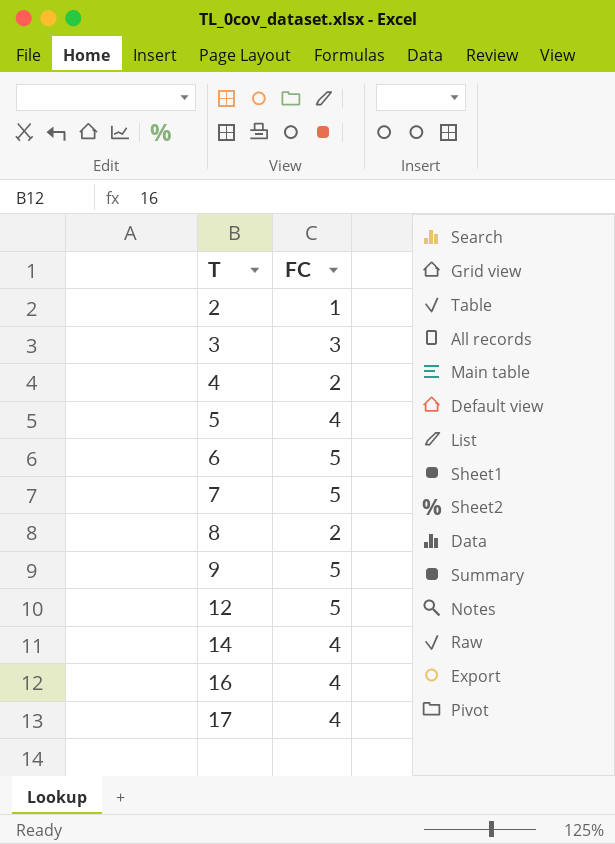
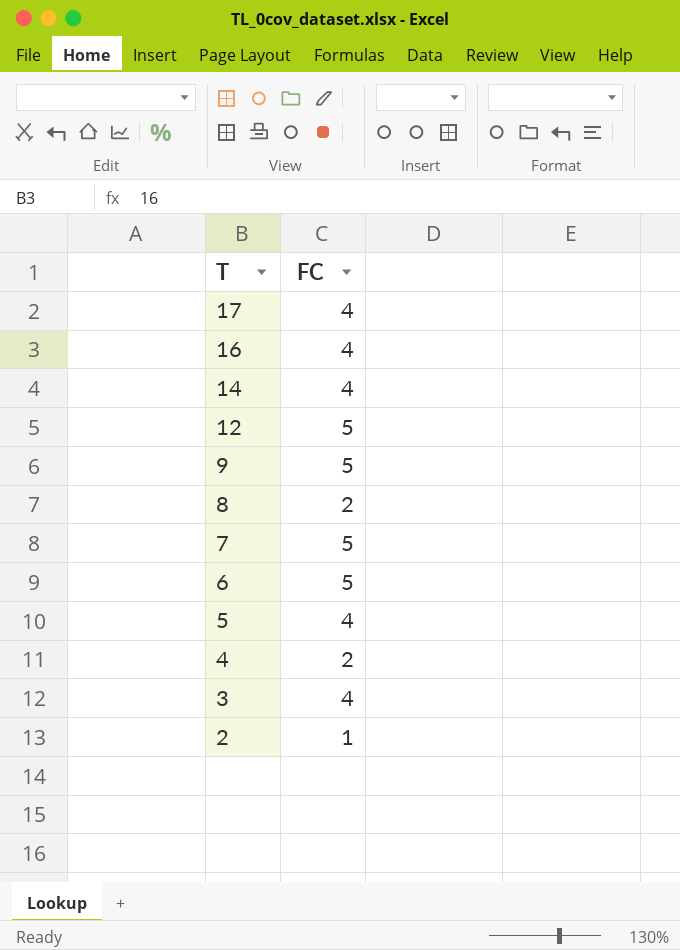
row order: T ascending -> T descending
3 | FC: 3 -> 4

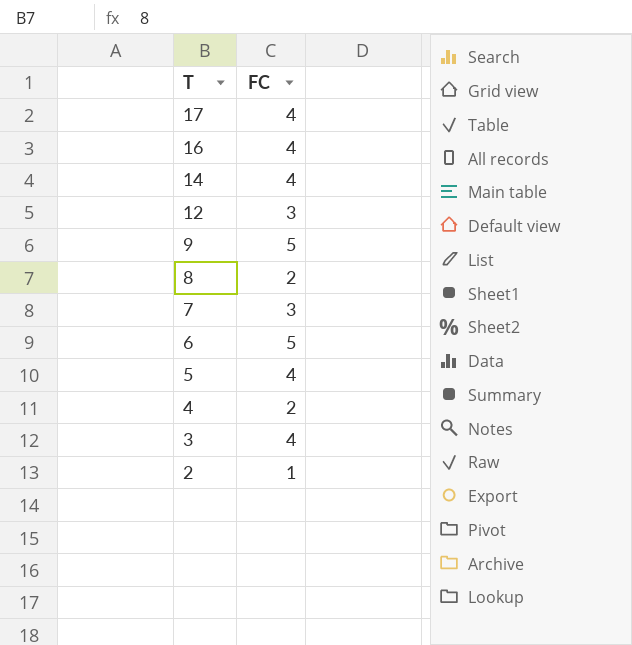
12 | FC: 5 -> 3
7 | FC: 5 -> 3

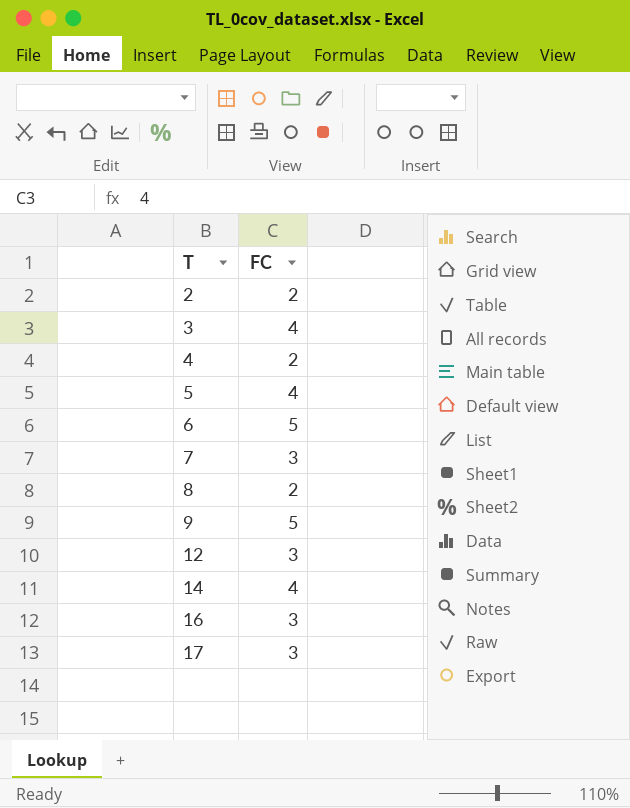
row order: T descending -> T ascending
2 | FC: 1 -> 2
16 | FC: 4 -> 3
17 | FC: 4 -> 3

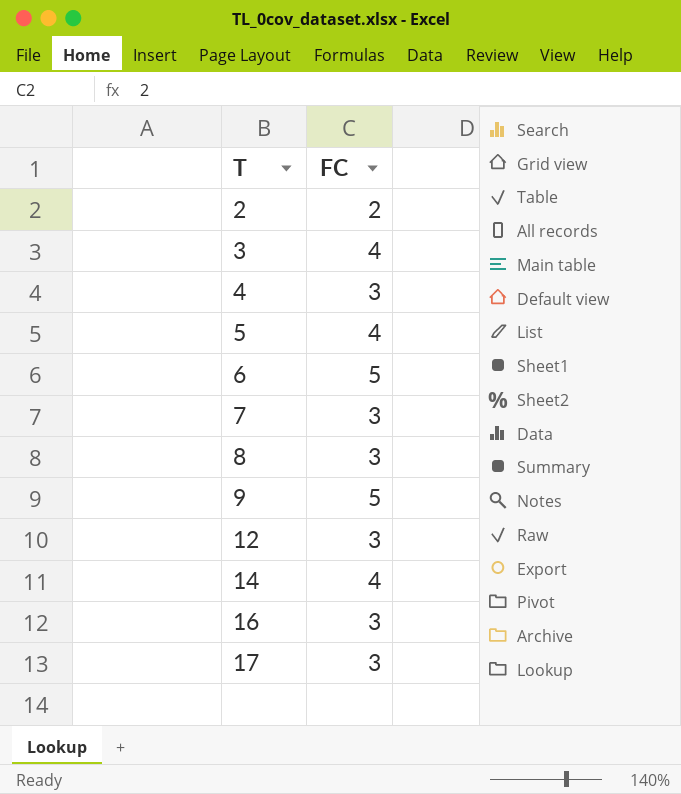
4 | FC: 2 -> 3
8 | FC: 2 -> 3

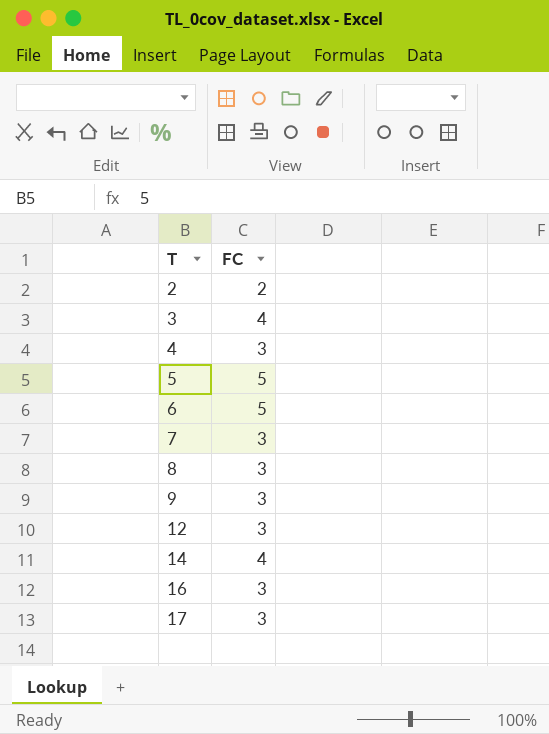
5 | FC: 4 -> 5
9 | FC: 5 -> 3

